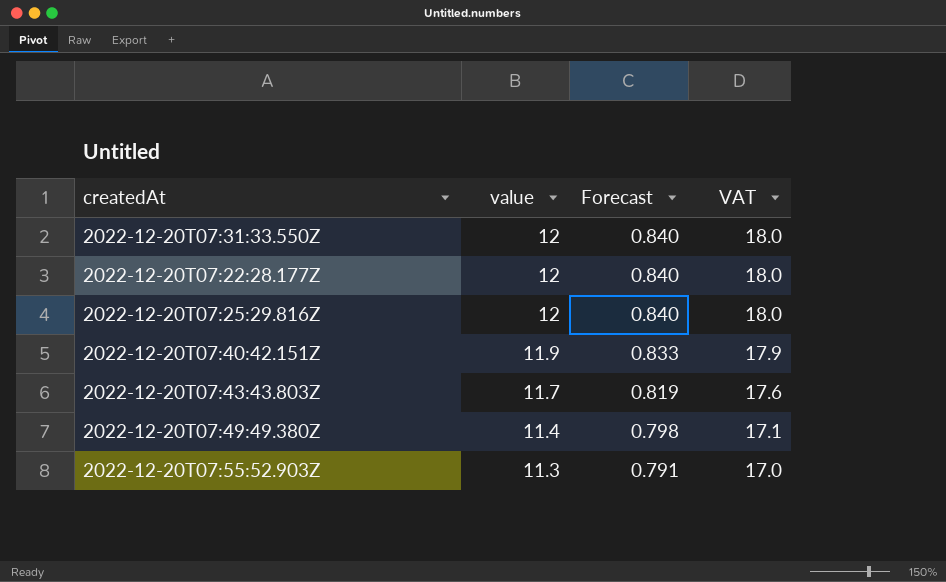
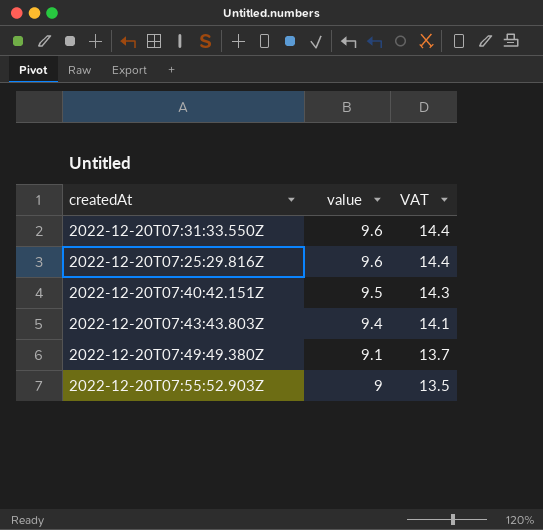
column Forecast | formula: [value] * 0.07 -> none
row 2022-12-20T07:22:28.177Z: 12 | 0.840 | 18.0 -> none
2022-12-20T07:31:33.550Z | value: 12 -> 9.6
2022-12-20T07:31:33.550Z | VAT: 18.0 -> 14.4
2022-12-20T07:25:29.816Z | value: 12 -> 9.6
2022-12-20T07:25:29.816Z | VAT: 18.0 -> 14.4
2022-12-20T07:40:42.151Z | value: 11.9 -> 9.5
2022-12-20T07:40:42.151Z | VAT: 17.9 -> 14.3
2022-12-20T07:43:43.803Z | value: 11.7 -> 9.4
2022-12-20T07:43:43.803Z | VAT: 17.6 -> 14.1
2022-12-20T07:49:49.380Z | value: 11.4 -> 9.1
2022-12-20T07:49:49.380Z | VAT: 17.1 -> 13.7
2022-12-20T07:55:52.903Z | value: 11.3 -> 9
2022-12-20T07:55:52.903Z | VAT: 17.0 -> 13.5

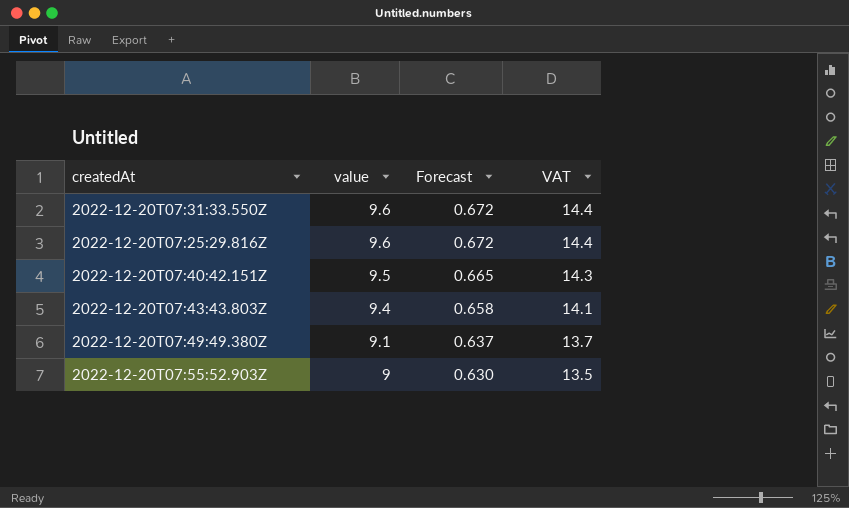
column Forecast | formula: none -> [value] * 0.07

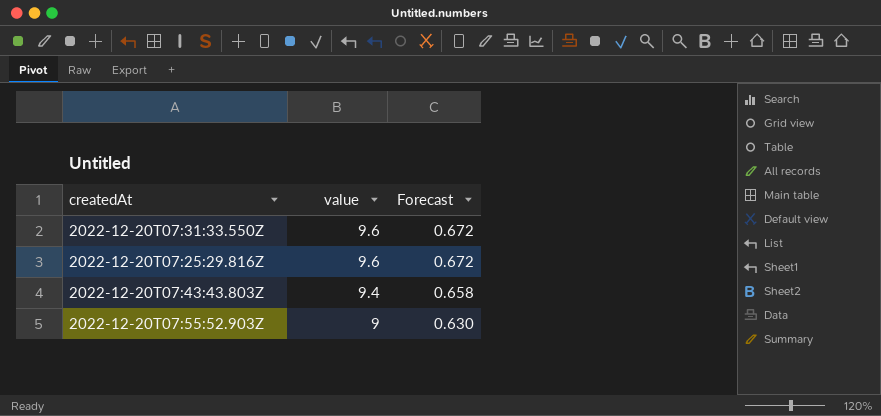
column VAT | formula: [value] * 1.5 -> none
row 2022-12-20T07:40:42.151Z: 9.5 | 0.665 | 14.3 -> none
row 2022-12-20T07:49:49.380Z: 9.1 | 0.637 | 13.7 -> none

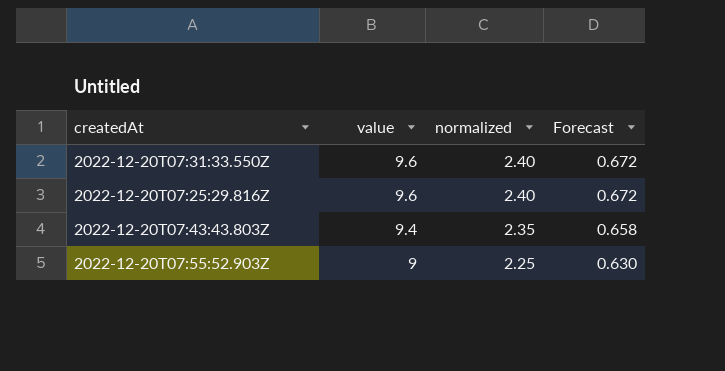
column normalized | formula: none -> [value] * 0.25

